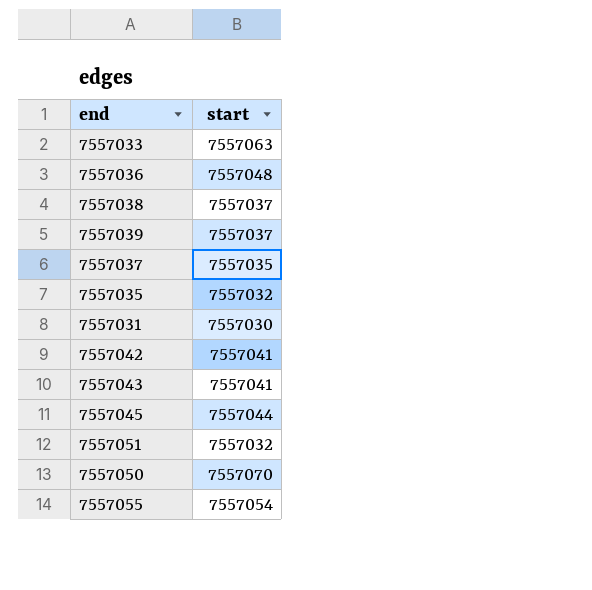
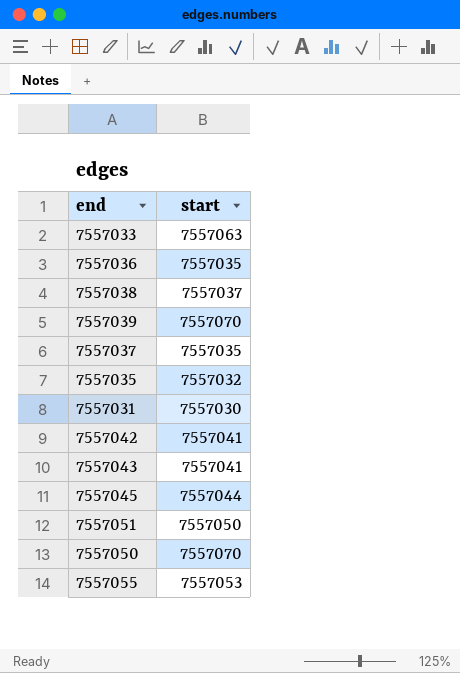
7557036 | start: 7557048 -> 7557035
7557039 | start: 7557037 -> 7557070
7557051 | start: 7557032 -> 7557050
7557055 | start: 7557054 -> 7557053

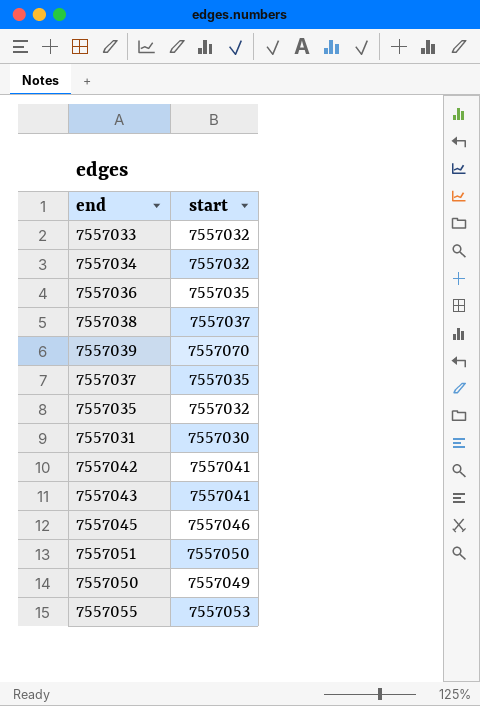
7557033 | start: 7557063 -> 7557032
row 7557034: none -> 7557032
7557045 | start: 7557044 -> 7557046
7557050 | start: 7557070 -> 7557049

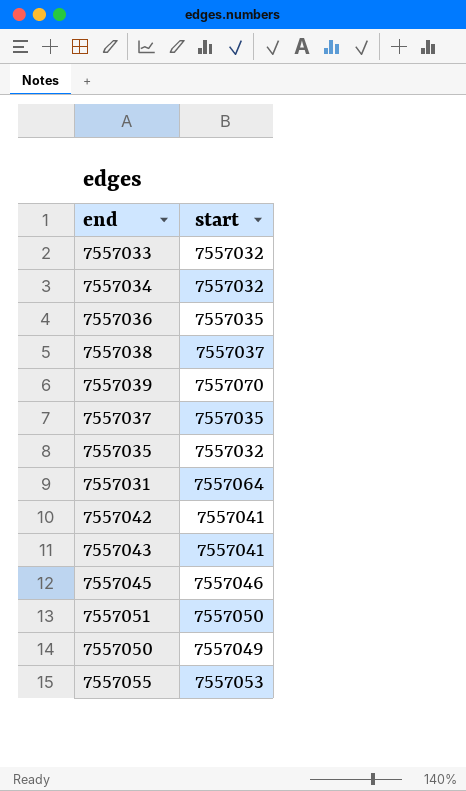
7557031 | start: 7557030 -> 7557064

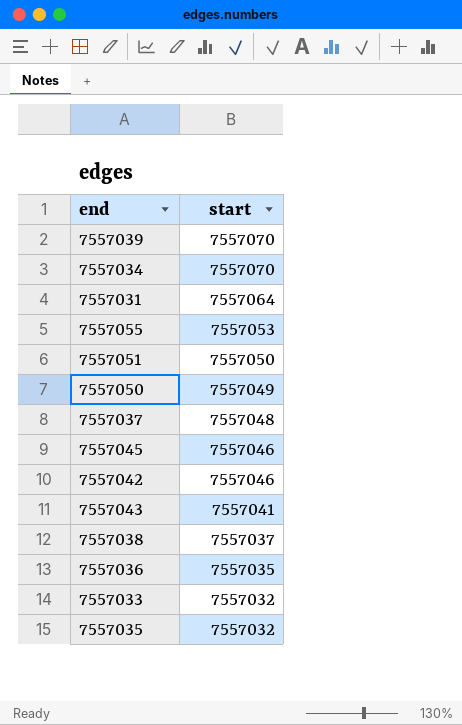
row order: none -> start descending
7557034 | start: 7557032 -> 7557070
7557037 | start: 7557035 -> 7557048
7557042 | start: 7557041 -> 7557046

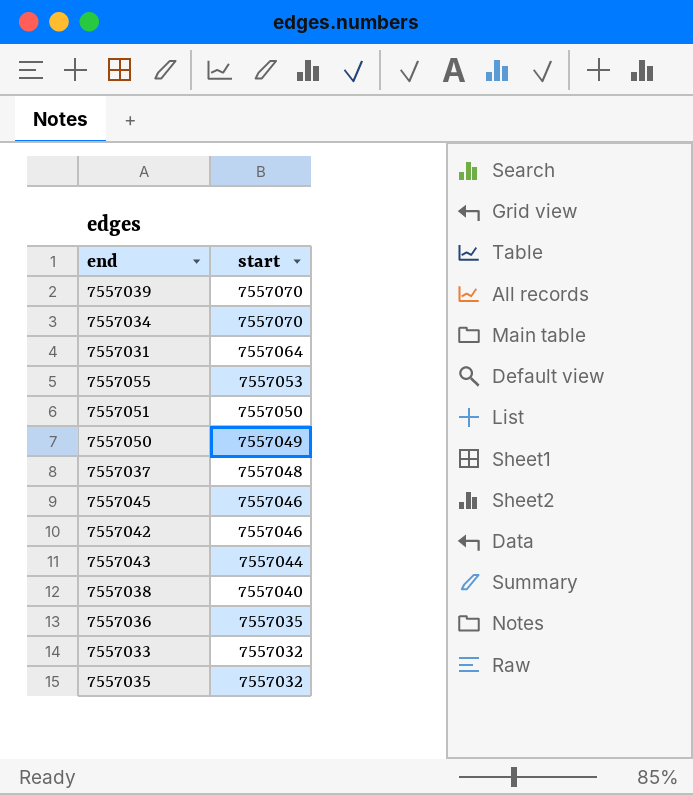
7557043 | start: 7557041 -> 7557044
7557038 | start: 7557037 -> 7557040

